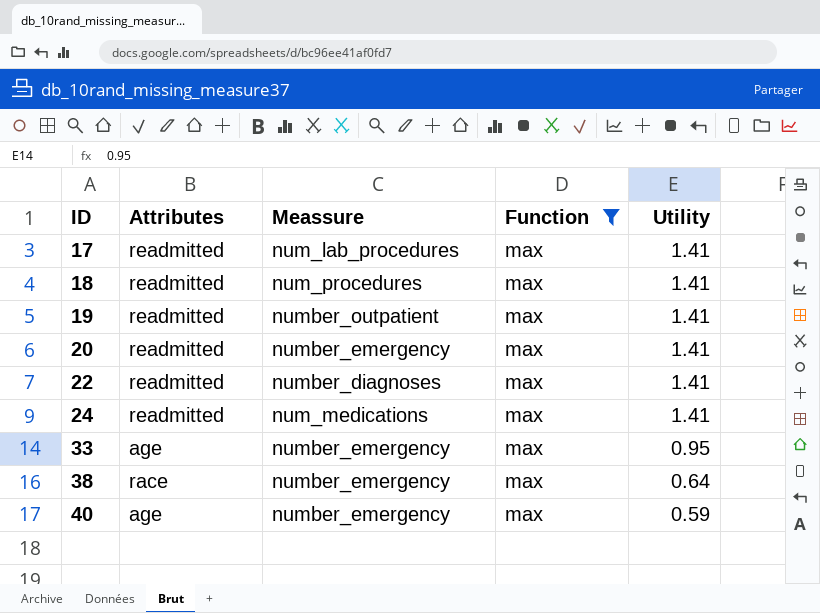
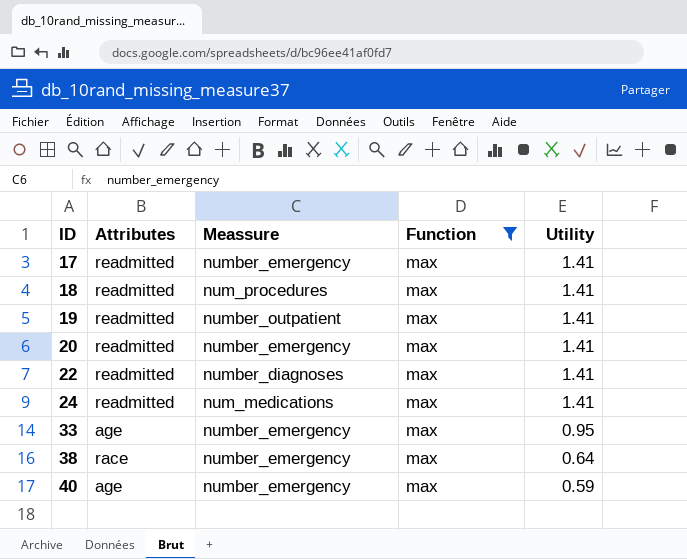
17 | Meassure: num_lab_procedures -> number_emergency

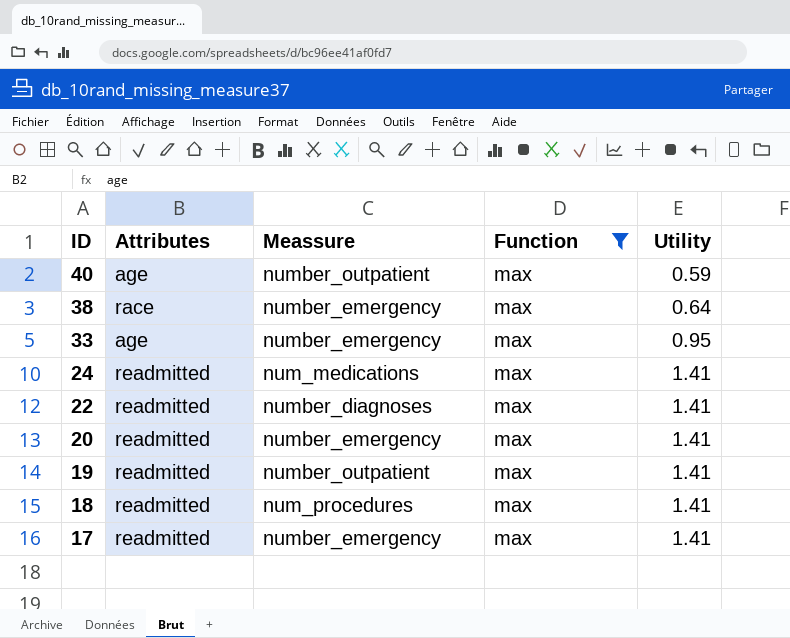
row order: ID ascending -> ID descending
40 | Meassure: number_emergency -> number_outpatient

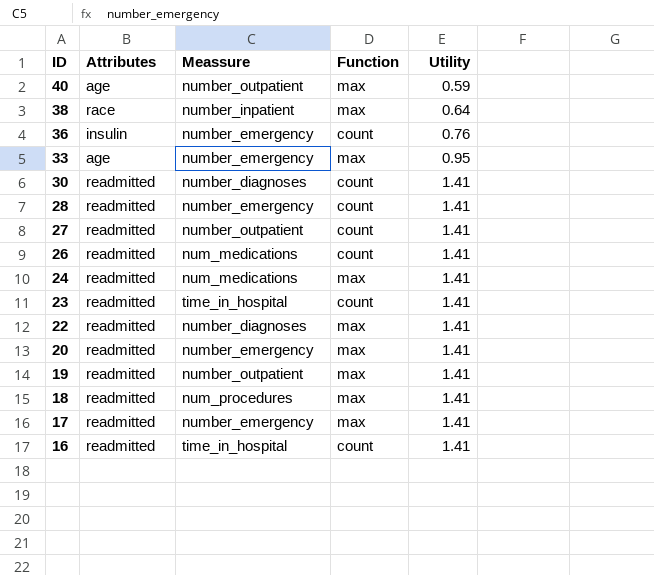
filter: Function = max -> none
38 | Meassure: number_emergency -> number_inpatient

